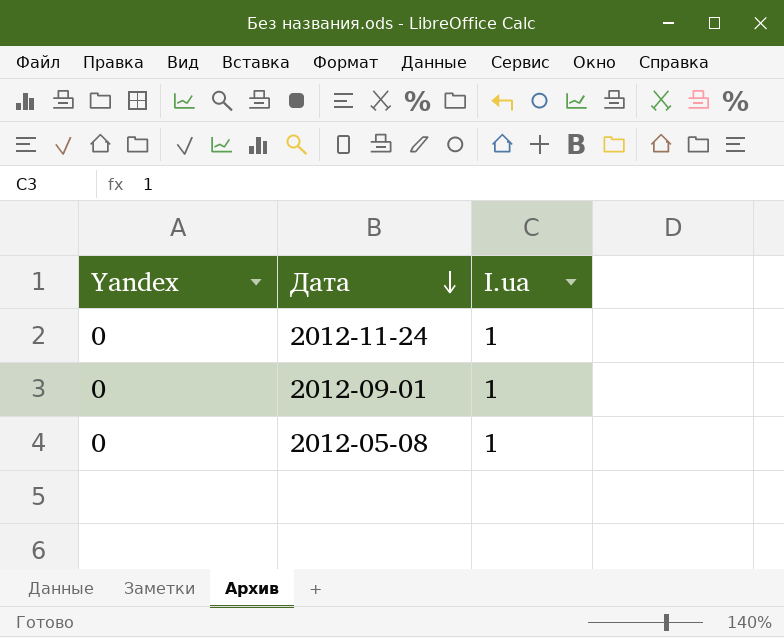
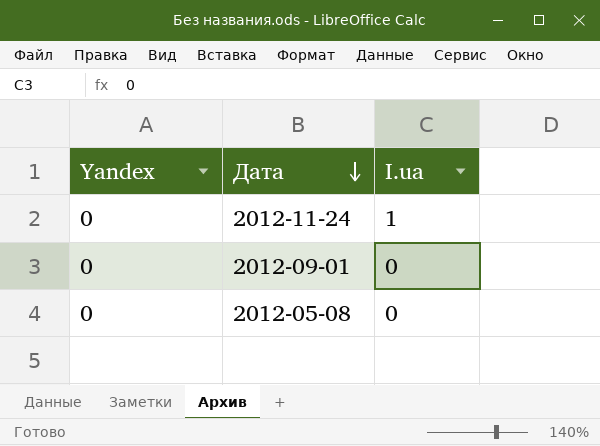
2012-09-01 | I.ua: 1 -> 0
2012-05-08 | I.ua: 1 -> 0

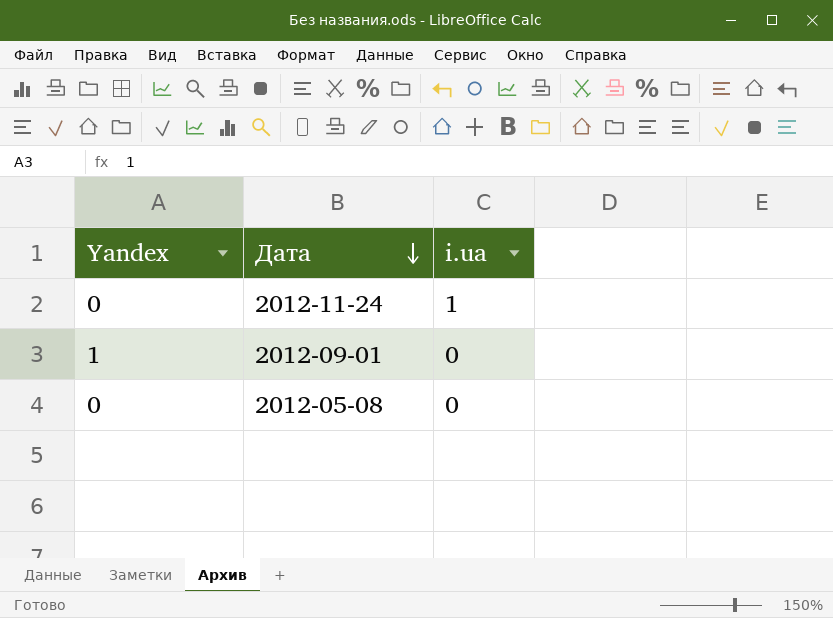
column name: I.ua -> i.ua
2012-09-01 | Yandex: 0 -> 1

